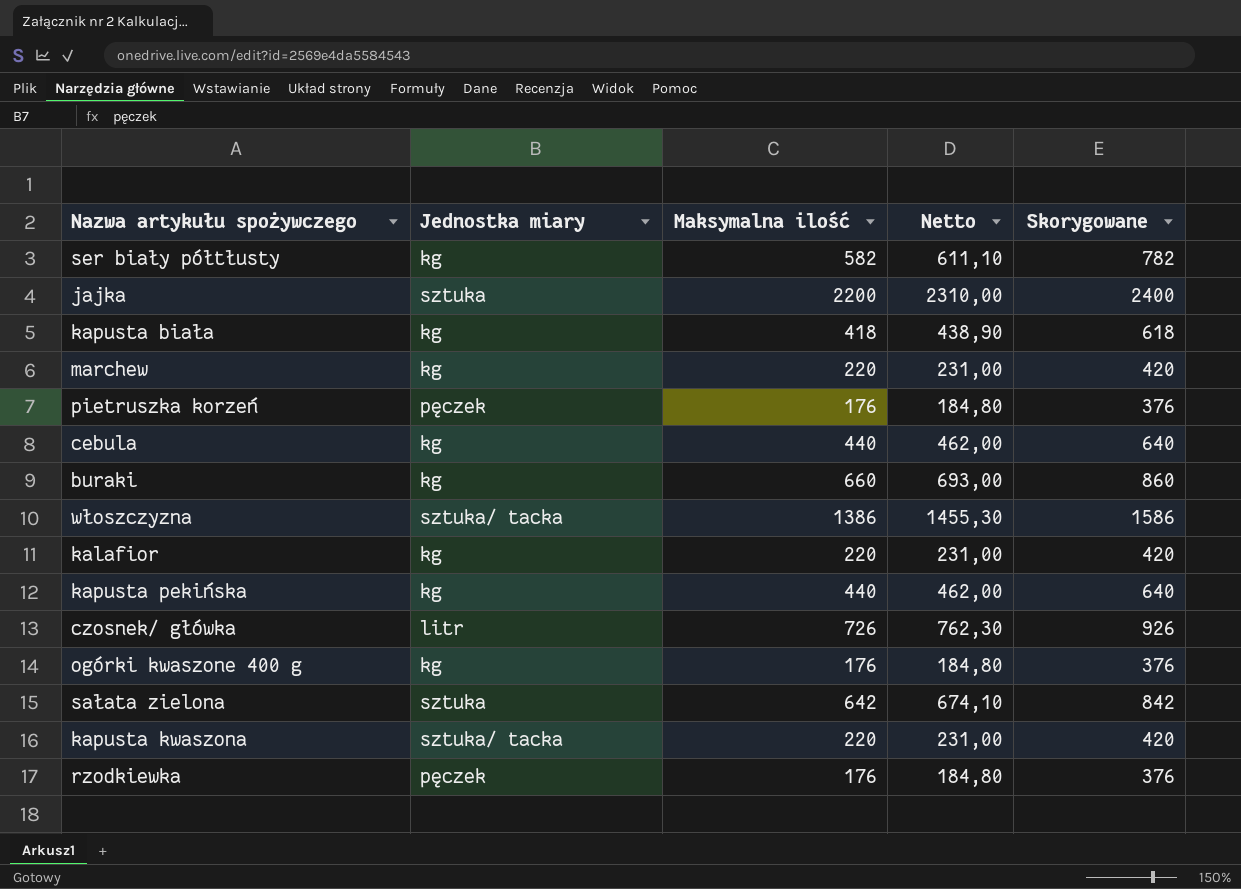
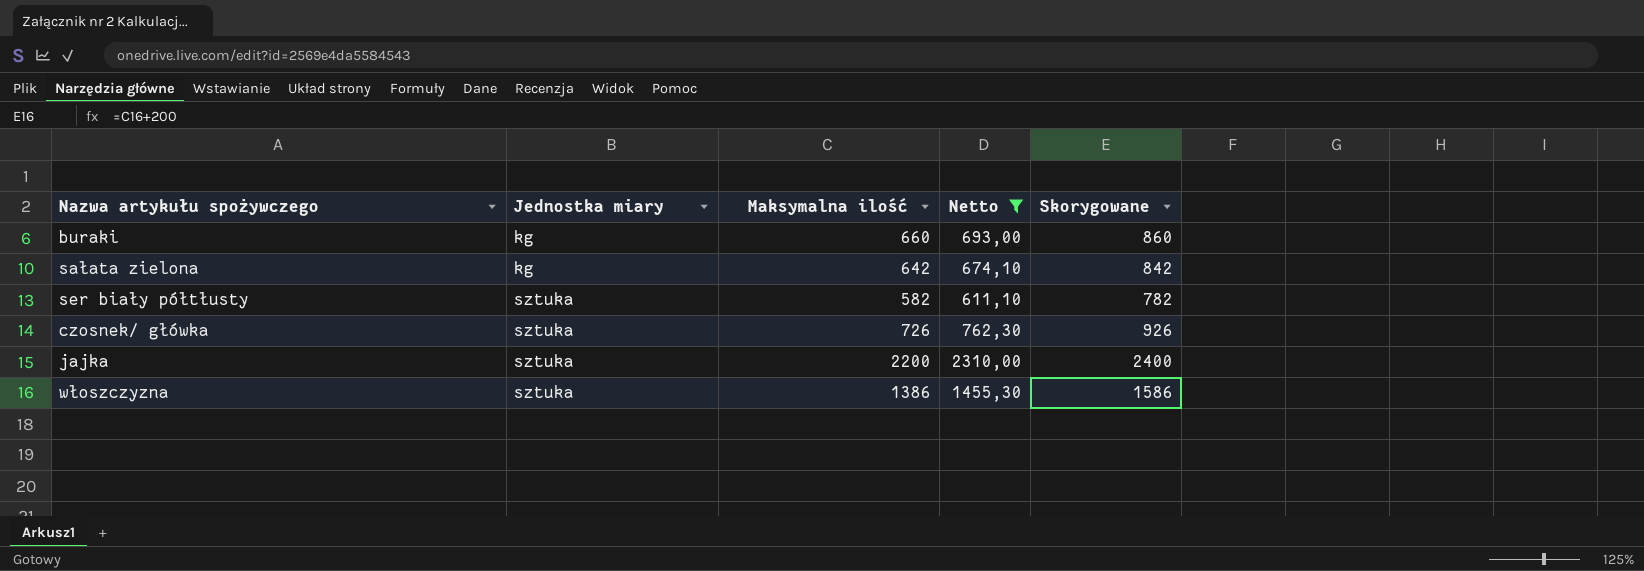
filter: none -> Netto >= 611,10
row order: none -> Jednostka miary ascending
sałata zielona | Jednostka miary: sztuka -> kg
ser biały półtłusty | Jednostka miary: kg -> sztuka
czosnek/ główka | Jednostka miary: litr -> sztuka
włoszczyzna | Jednostka miary: sztuka/ tacka -> sztuka

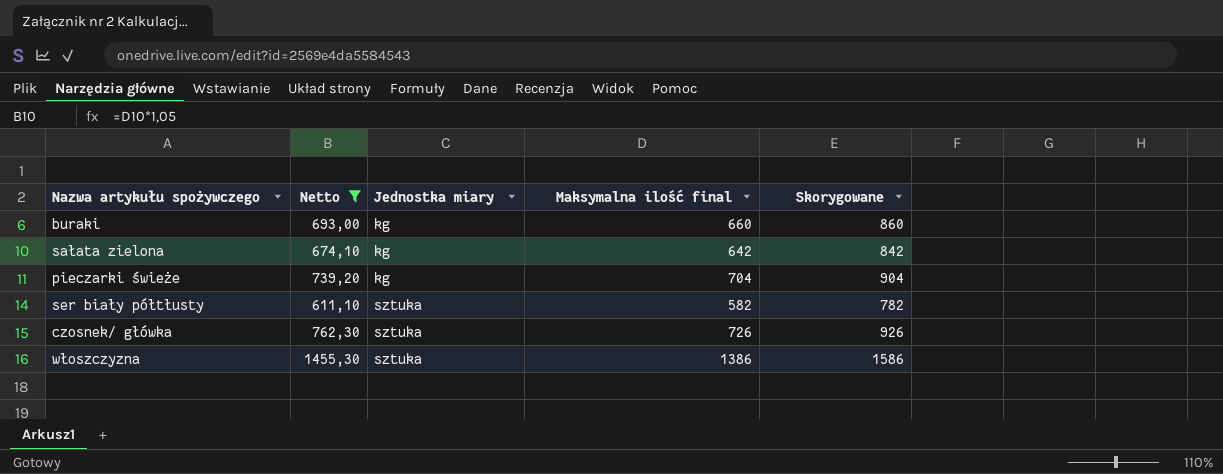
column Netto | position: 4 -> 2
column name: Maksymalna ilość -> Maksymalna ilość final
row jajka: sztuka | 2200 | 2310,00 | 2400 -> none
row pieczarki świeże: none -> 739,20 | kg | 704 | 904

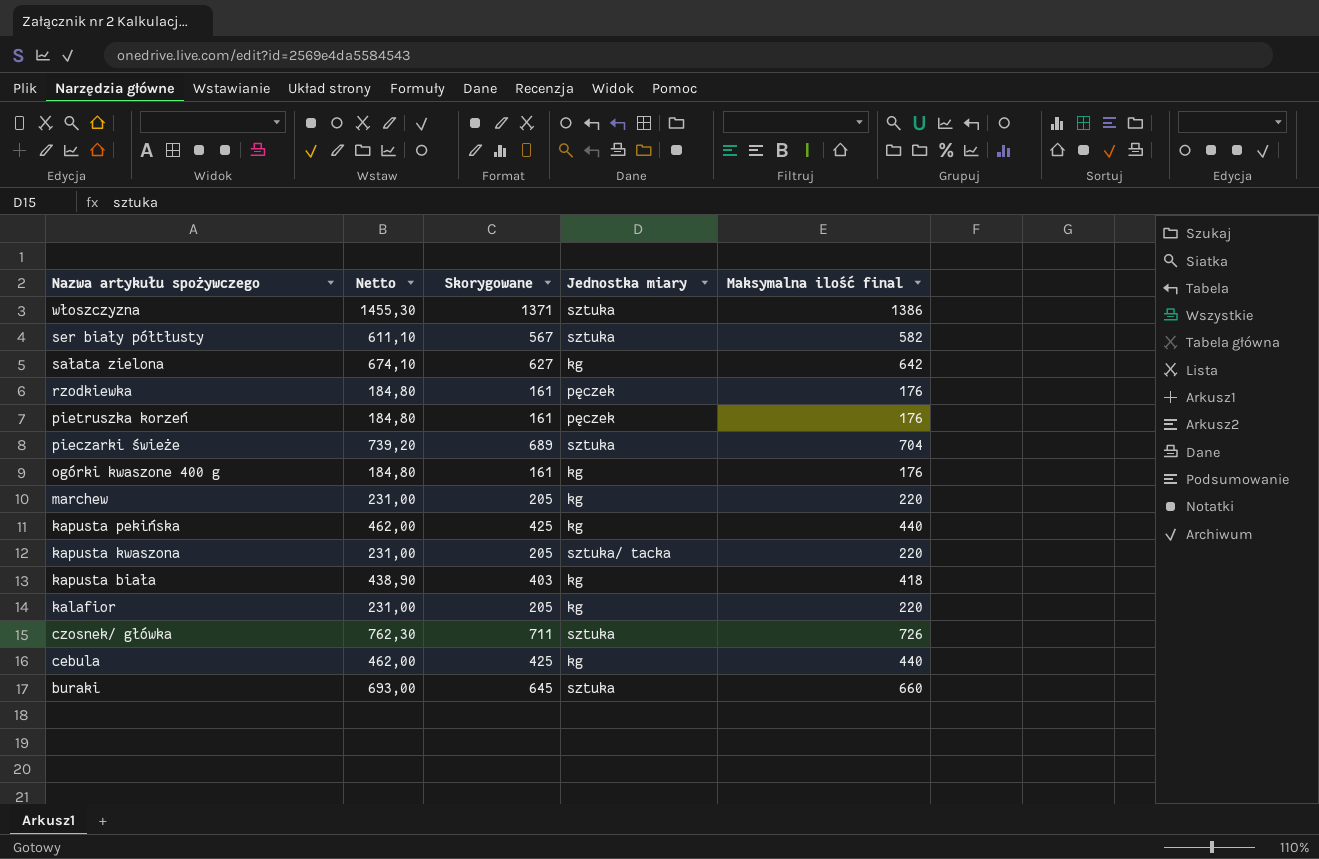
filter: Netto >= 611,10 -> none
row order: Jednostka miary ascending -> Nazwa artykułu spożywczego descending
column Skorygowane | formula: [Maksymalna ilość final] + 200 -> [Maksymalna ilość final] - 15
column Skorygowane | position: 5 -> 3
pieczarki świeże | Jednostka miary: kg -> sztuka
buraki | Jednostka miary: kg -> sztuka

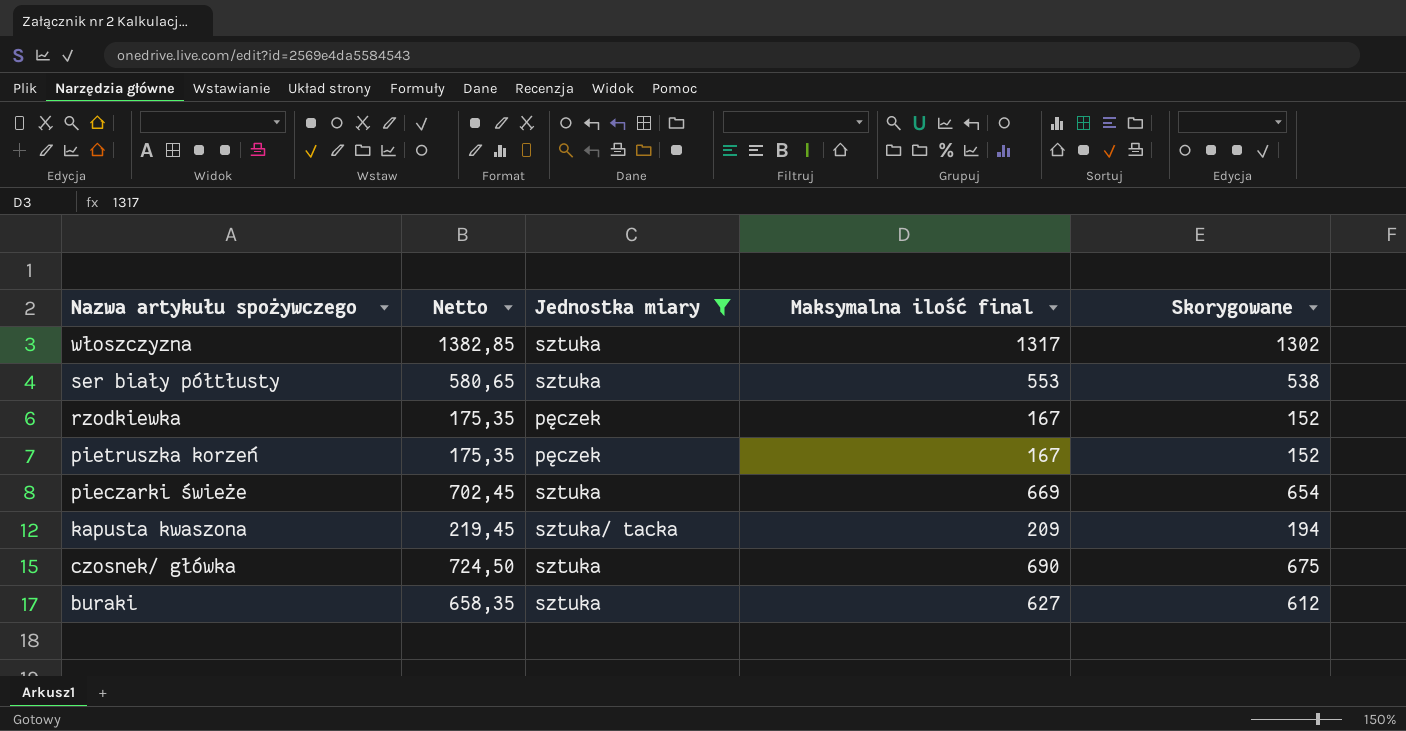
filter: none -> Jednostka miary != kg
column Skorygowane | position: 3 -> 5
włoszczyzna | Netto: 1455,30 -> 1382,85
włoszczyzna | Maksymalna ilość final: 1386 -> 1317
włoszczyzna | Skorygowane: 1371 -> 1302
ser biały półtłusty | Netto: 611,10 -> 580,65
ser biały półtłusty | Maksymalna ilość final: 582 -> 553
ser biały półtłusty | Skorygowane: 567 -> 538
rzodkiewka | Netto: 184,80 -> 175,35
rzodkiewka | Maksymalna ilość final: 176 -> 167
rzodkiewka | Skorygowane: 161 -> 152
pietruszka korzeń | Netto: 184,80 -> 175,35
pietruszka korzeń | Maksymalna ilość final: 176 -> 167
pietruszka korzeń | Skorygowane: 161 -> 152
pieczarki świeże | Netto: 739,20 -> 702,45
pieczarki świeże | Maksymalna ilość final: 704 -> 669
pieczarki świeże | Skorygowane: 689 -> 654
kapusta kwaszona | Netto: 231,00 -> 219,45
kapusta kwaszona | Maksymalna ilość final: 220 -> 209
kapusta kwaszona | Skorygowane: 205 -> 194
czosnek/ główka | Netto: 762,30 -> 724,50
czosnek/ główka | Maksymalna ilość final: 726 -> 690
czosnek/ główka | Skorygowane: 711 -> 675
buraki | Netto: 693,00 -> 658,35
buraki | Maksymalna ilość final: 660 -> 627
buraki | Skorygowane: 645 -> 612

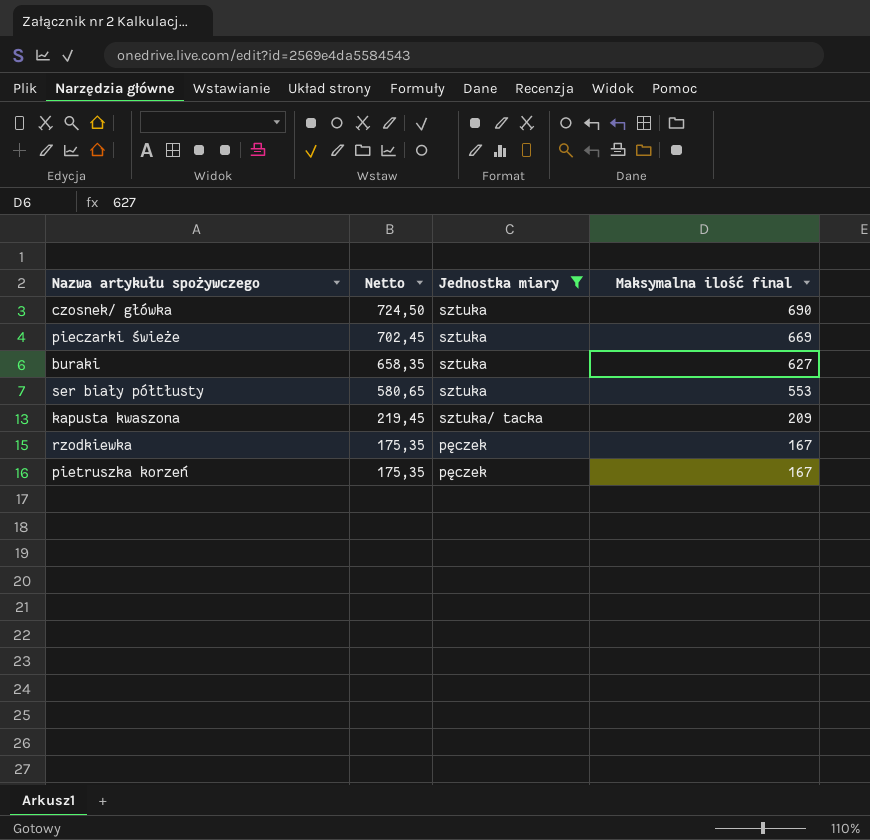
row order: Nazwa artykułu spożywczego descending -> Netto descending
column Skorygowane | formula: [Maksymalna ilość final] - 15 -> none
row włoszczyzna: 1382,85 | sztuka | 1317 | 1302 -> none

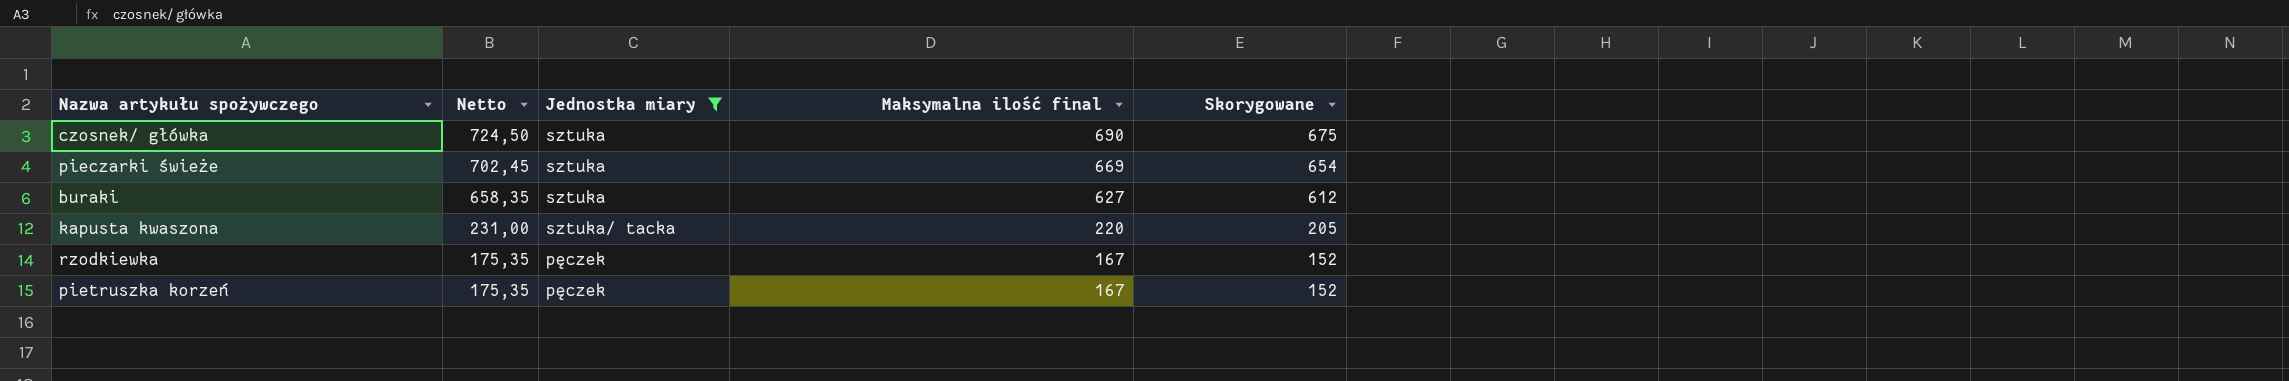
column Skorygowane | formula: none -> [Maksymalna ilość final] - 15
row ser biały półtłusty: 580,65 | sztuka | 553 -> none
kapusta kwaszona | Netto: 219,45 -> 231,00
kapusta kwaszona | Maksymalna ilość final: 209 -> 220

